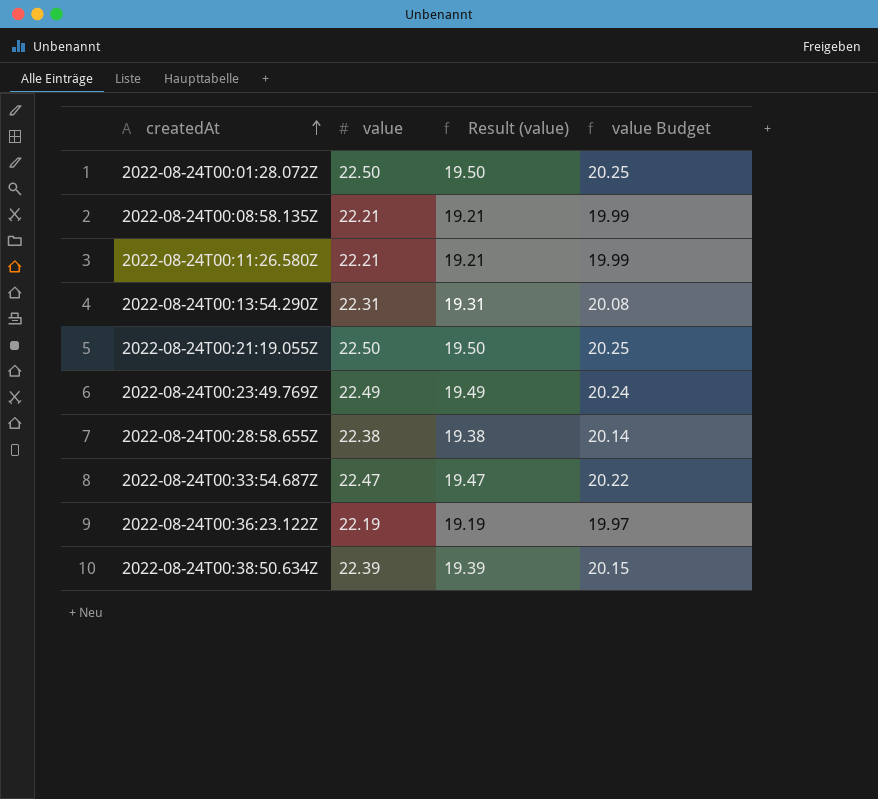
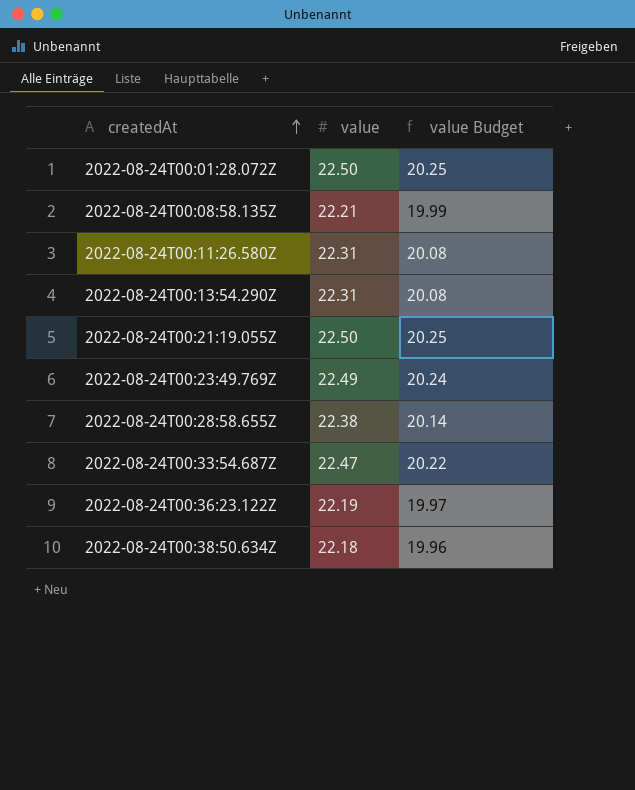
column Result (value) | formula: [value] - 3 -> none
2022-08-24T00:11:26.580Z | value: 22.21 -> 22.31
2022-08-24T00:11:26.580Z | value Budget: 19.99 -> 20.08
2022-08-24T00:38:50.634Z | value: 22.39 -> 22.18
2022-08-24T00:38:50.634Z | value Budget: 20.15 -> 19.96

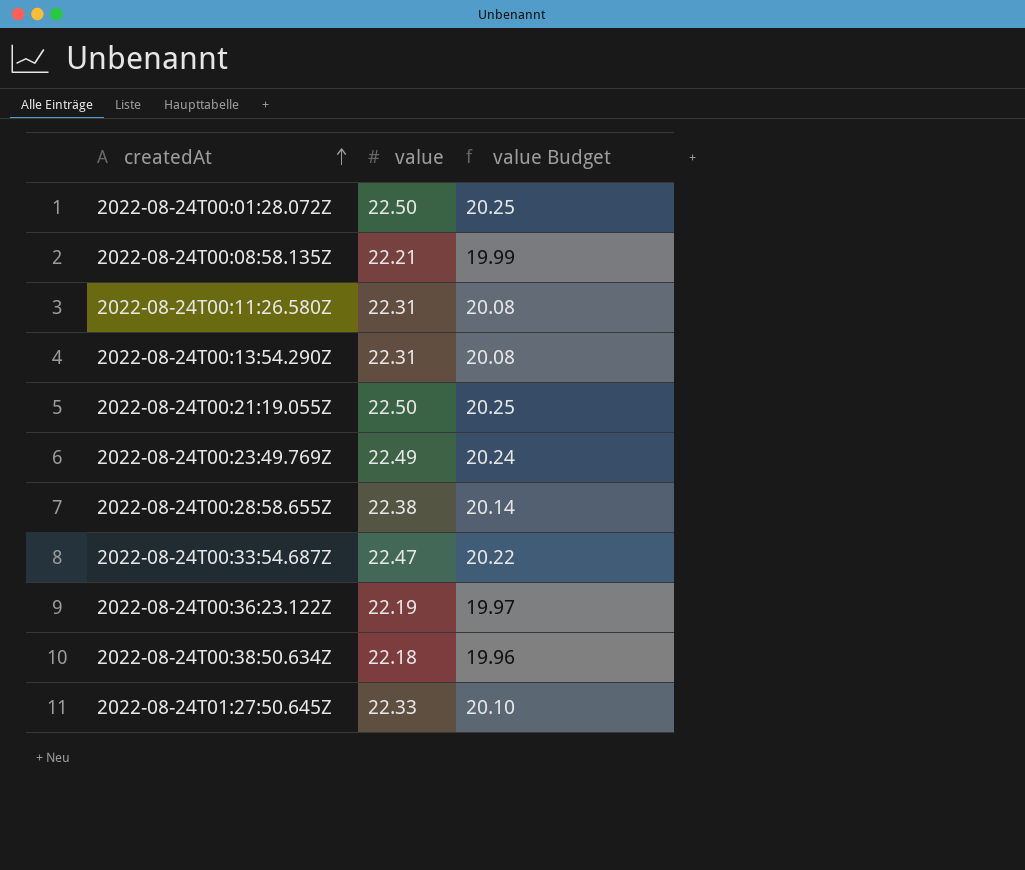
row 2022-08-24T01:27:50.645Z: none -> 22.33 | 20.10

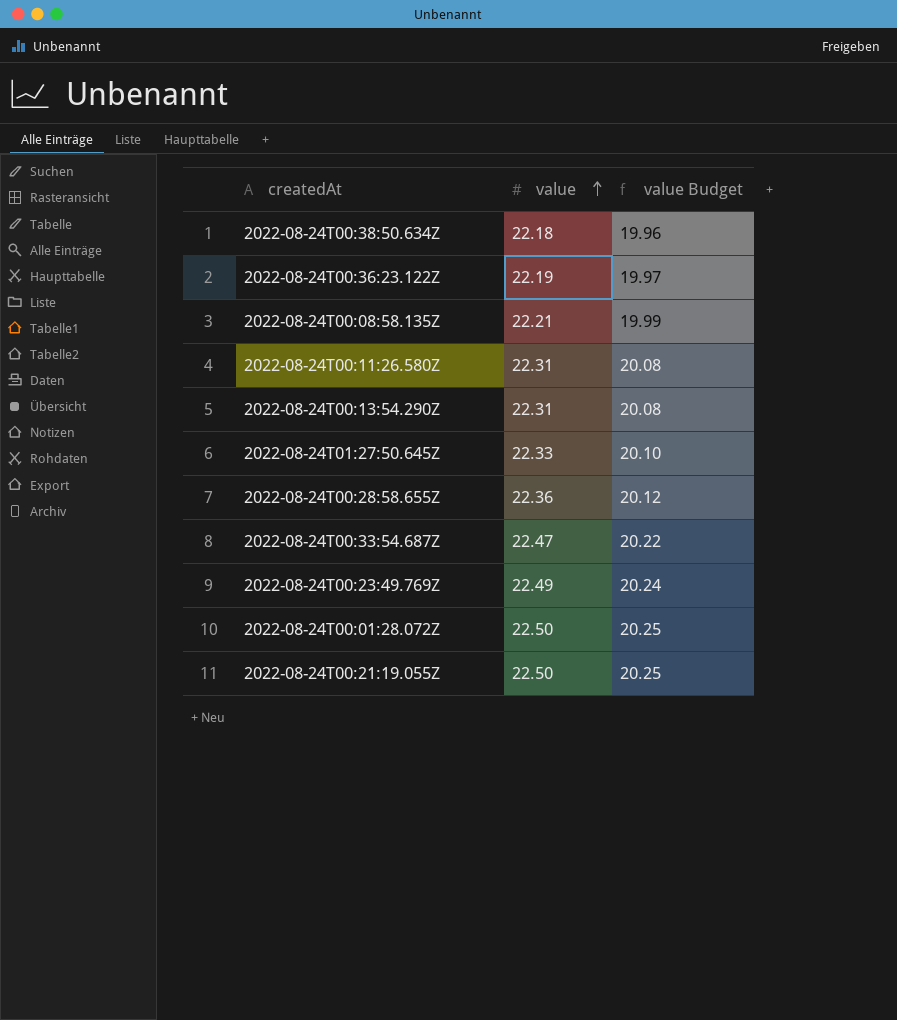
row order: createdAt ascending -> value ascending
2022-08-24T00:28:58.655Z | value: 22.38 -> 22.36
2022-08-24T00:28:58.655Z | value Budget: 20.14 -> 20.12

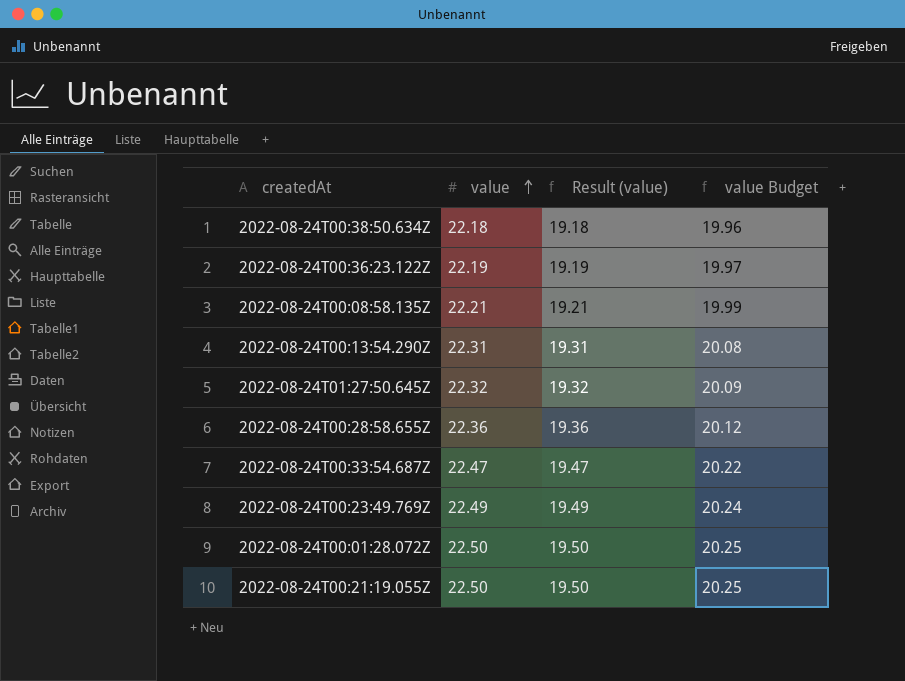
column Result (value) | formula: none -> [value] - 3
row 2022-08-24T00:11:26.580Z: 22.31 | 20.08 -> none
2022-08-24T01:27:50.645Z | value: 22.33 -> 22.32
2022-08-24T01:27:50.645Z | value Budget: 20.10 -> 20.09

